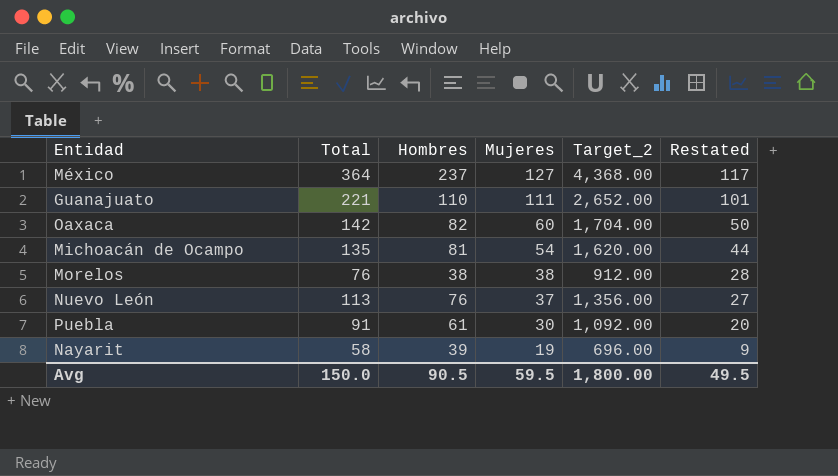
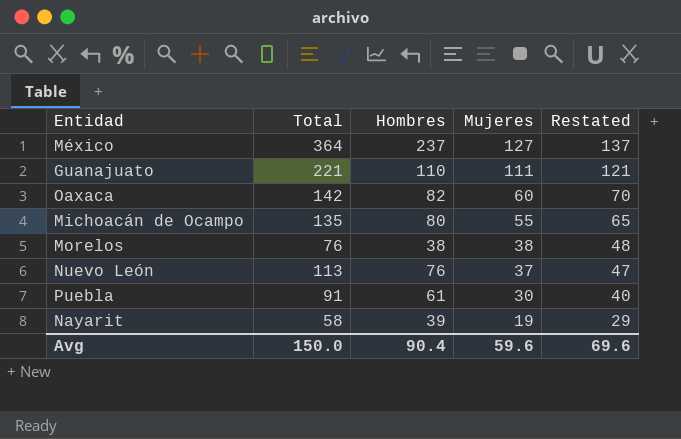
column Target_2 | formula: [Total] * 12 -> none
column Restated | formula: [Mujeres] - 10 -> [Mujeres] + 10
Michoacán de Ocampo | Hombres: 81 -> 80
Michoacán de Ocampo | Mujeres: 54 -> 55
Avg | Hombres: 90.5 -> 90.4
Avg | Mujeres: 59.5 -> 59.6
Avg | Restated: 49.5 -> 69.6

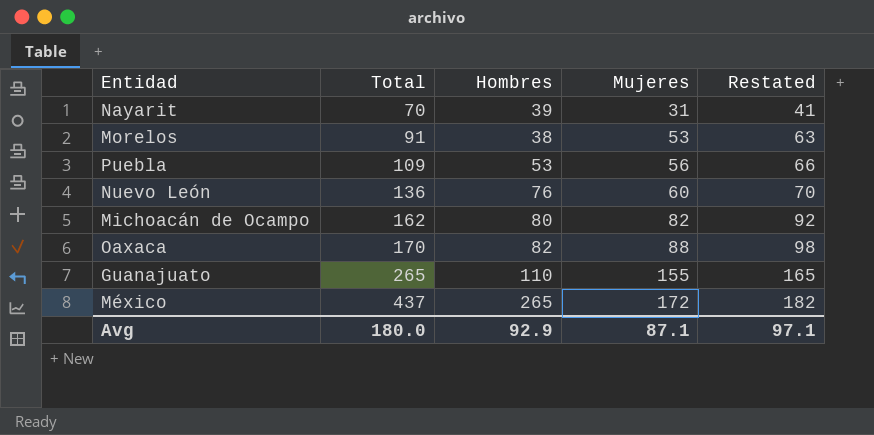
row order: Mujeres descending -> Total ascending
Nayarit | Total: 58 -> 70
Nayarit | Mujeres: 19 -> 31
Nayarit | Restated: 29 -> 41
Morelos | Total: 76 -> 91
Morelos | Mujeres: 38 -> 53
Morelos | Restated: 48 -> 63
Puebla | Total: 91 -> 109
Puebla | Hombres: 61 -> 53
Puebla | Mujeres: 30 -> 56
Puebla | Restated: 40 -> 66
Nuevo León | Total: 113 -> 136
Nuevo León | Mujeres: 37 -> 60
Nuevo León | Restated: 47 -> 70
Michoacán de Ocampo | Total: 135 -> 162
Michoacán de Ocampo | Mujeres: 55 -> 82
Michoacán de Ocampo | Restated: 65 -> 92
Oaxaca | Total: 142 -> 170
Oaxaca | Mujeres: 60 -> 88
Oaxaca | Restated: 70 -> 98
Guanajuato | Total: 221 -> 265
Guanajuato | Mujeres: 111 -> 155
Guanajuato | Restated: 121 -> 165
México | Total: 364 -> 437
México | Hombres: 237 -> 265
México | Mujeres: 127 -> 172
México | Restated: 137 -> 182
Avg | Total: 150.0 -> 180.0
Avg | Hombres: 90.4 -> 92.9
Avg | Mujeres: 59.6 -> 87.1
Avg | Restated: 69.6 -> 97.1

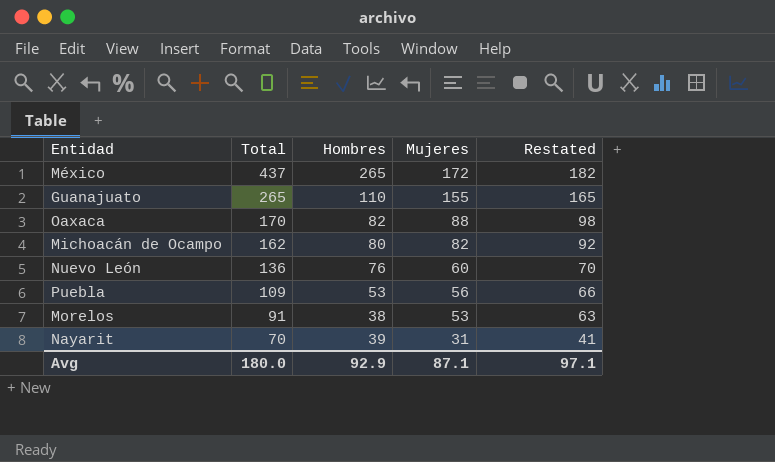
row order: Total ascending -> Total descending

